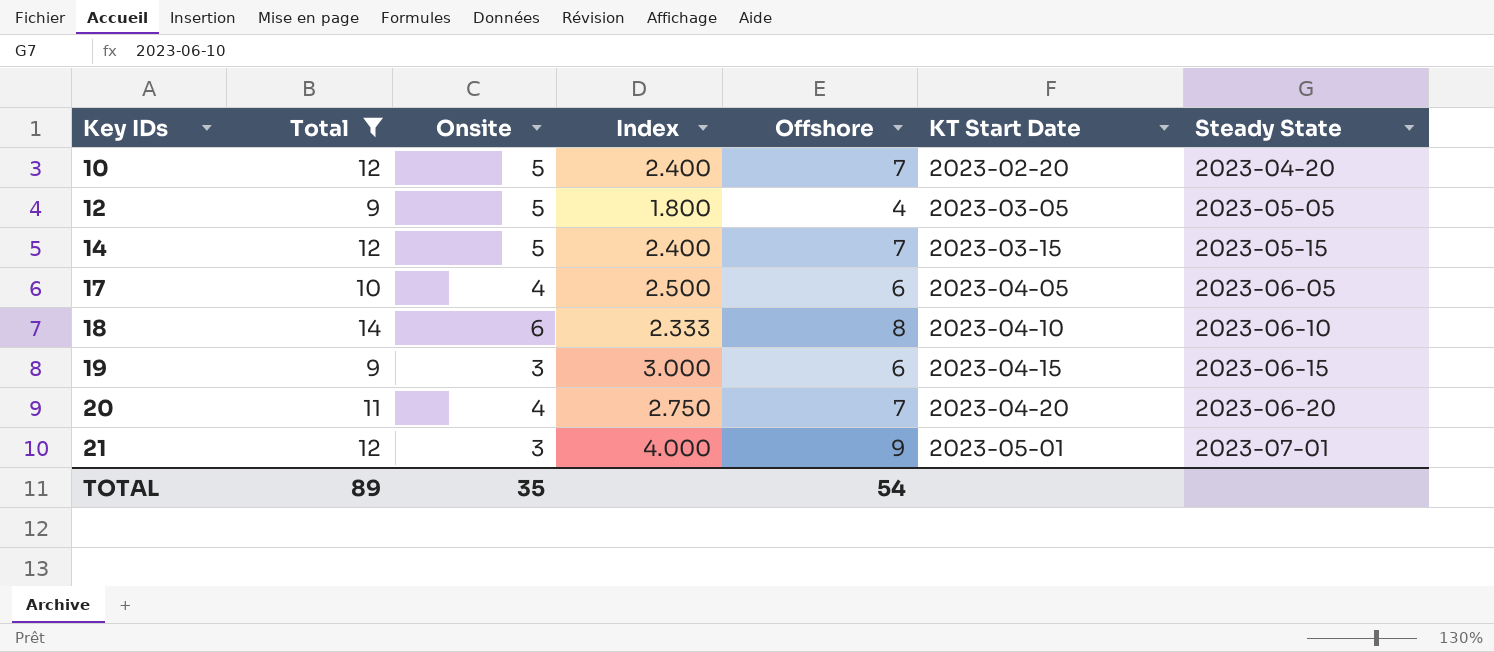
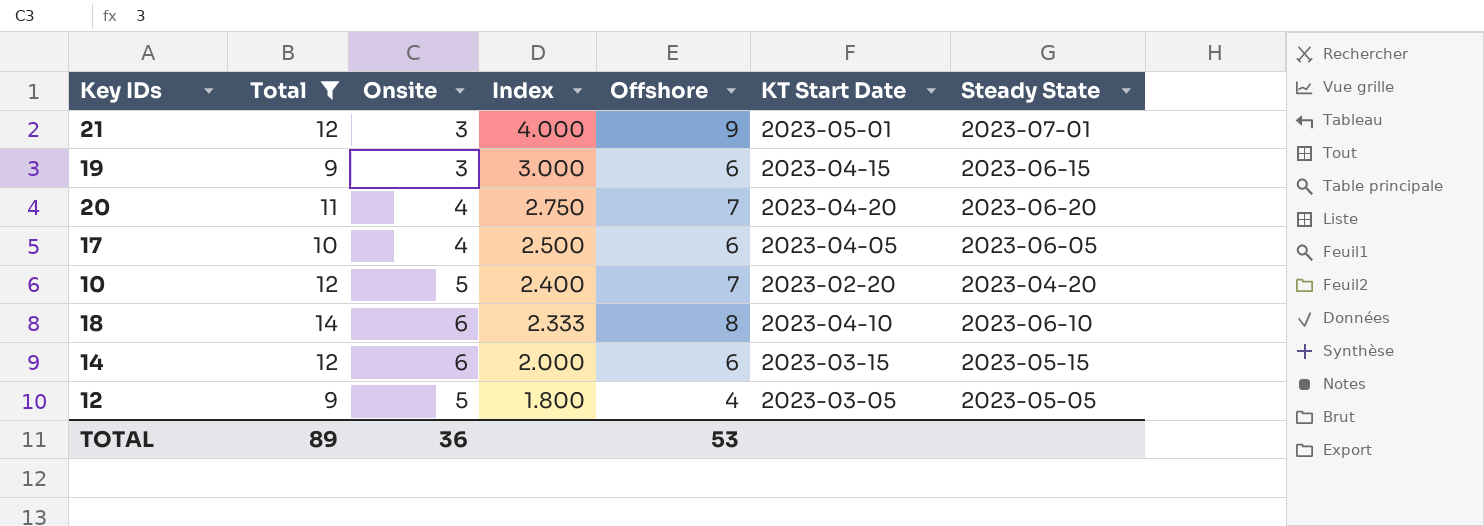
row order: Key IDs ascending -> Index descending
14 | Onsite: 5 -> 6
14 | Index: 2.400 -> 2.000
14 | Offshore: 7 -> 6
TOTAL | Onsite: 35 -> 36
TOTAL | Offshore: 54 -> 53

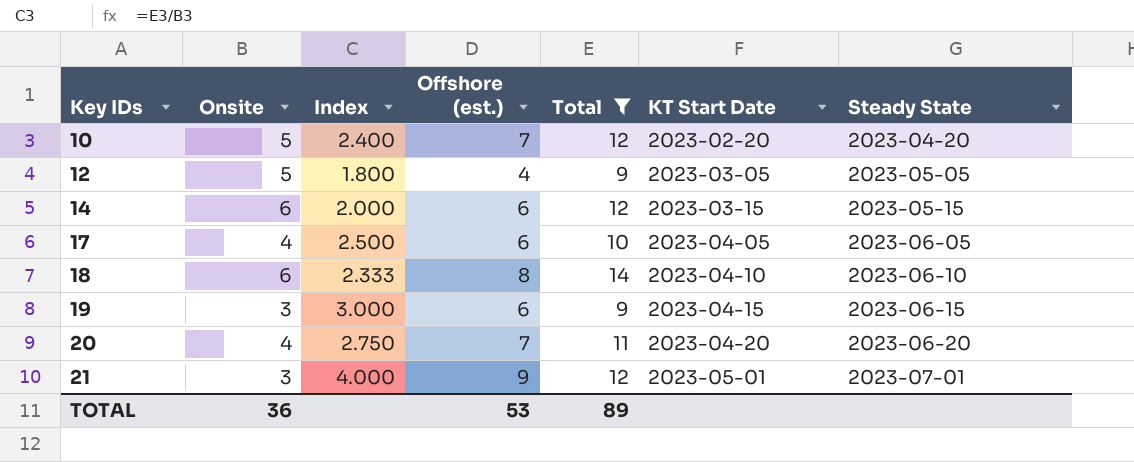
row order: Index descending -> Key IDs ascending
column name: Offshore -> Offshore (est.)
column Total | position: 2 -> 5

